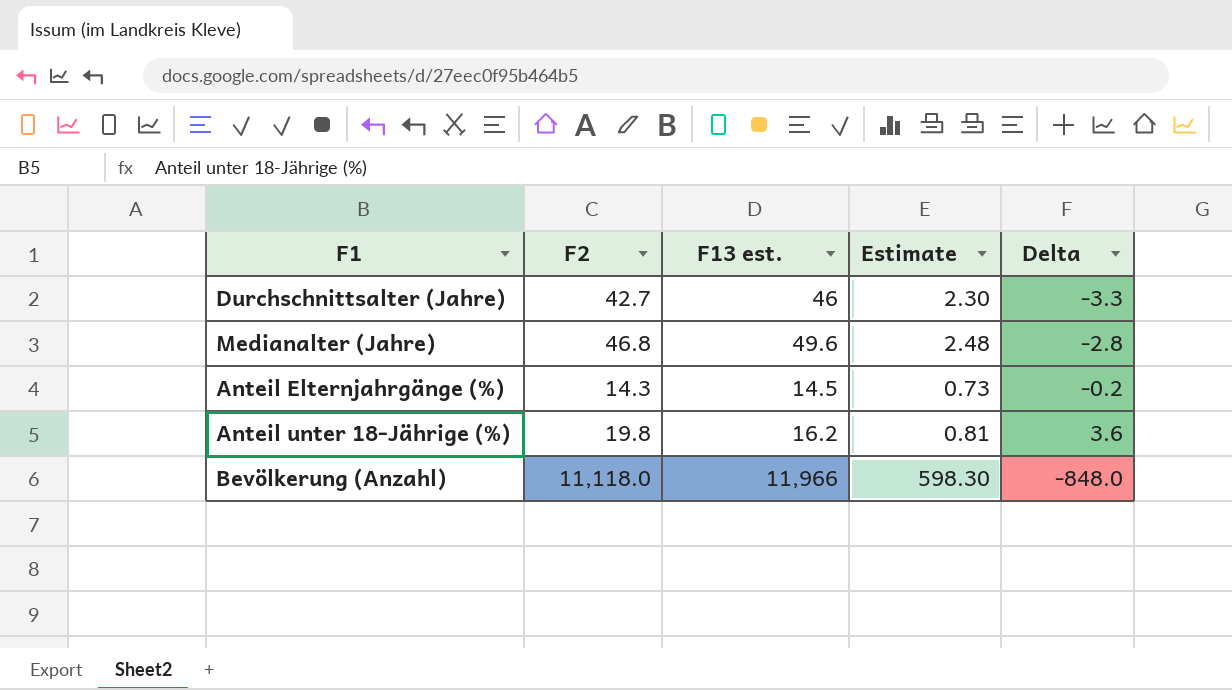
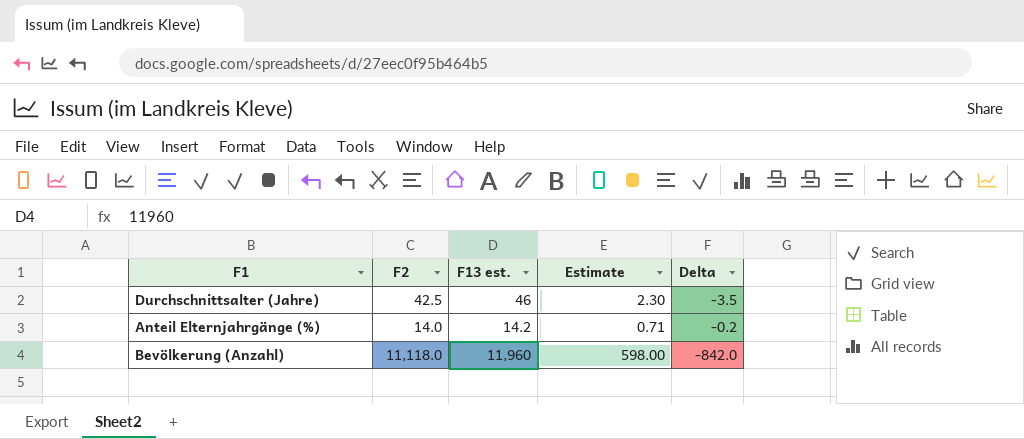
row Medianalter (Jahre): 46.8 | 49.6 | 2.48 | -2.8 -> none
row Anteil unter 18-Jährige (%): 19.8 | 16.2 | 0.81 | 3.6 -> none
Durchschnittsalter (Jahre) | F2: 42.7 -> 42.5
Durchschnittsalter (Jahre) | Delta: -3.3 -> -3.5
Anteil Elternjahrgänge (%) | F2: 14.3 -> 14.0
Anteil Elternjahrgänge (%) | F13 est.: 14.5 -> 14.2
Anteil Elternjahrgänge (%) | Estimate: 0.73 -> 0.71
Bevölkerung (Anzahl) | F13 est.: 11,966 -> 11,960
Bevölkerung (Anzahl) | Estimate: 598.30 -> 598.00
Bevölkerung (Anzahl) | Delta: -848.0 -> -842.0

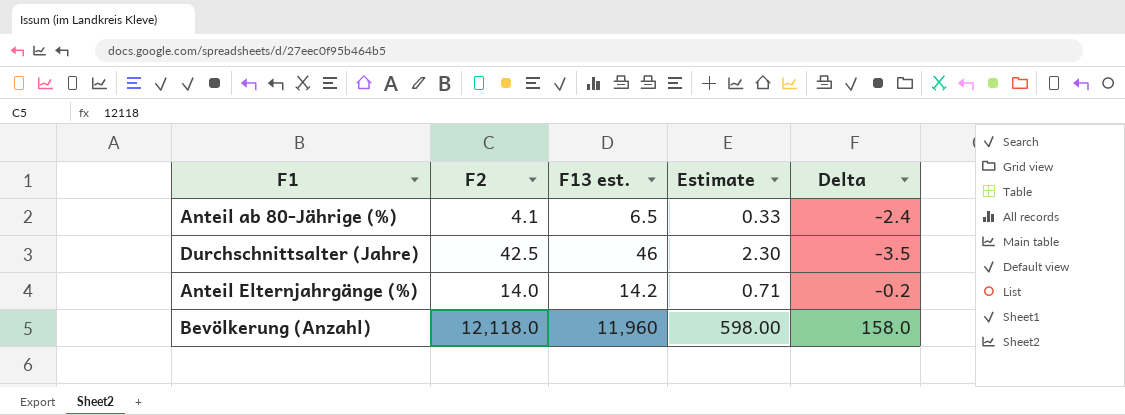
row Anteil ab 80-Jährige (%): none -> 4.1 | 6.5 | 0.33 | -2.4
Bevölkerung (Anzahl) | F2: 11,118.0 -> 12,118.0
Bevölkerung (Anzahl) | Delta: -842.0 -> 158.0

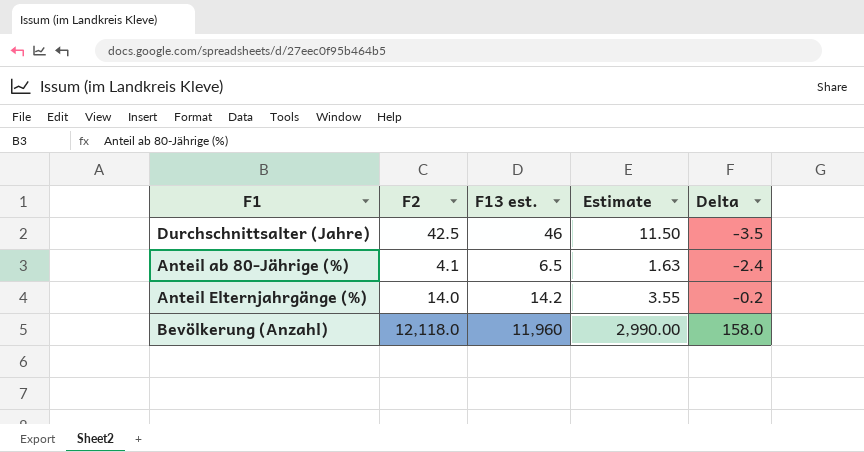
row order: none -> Delta ascending
column Estimate | formula: [F13 est.] * 0.05 -> [F13 est.] * 0.25

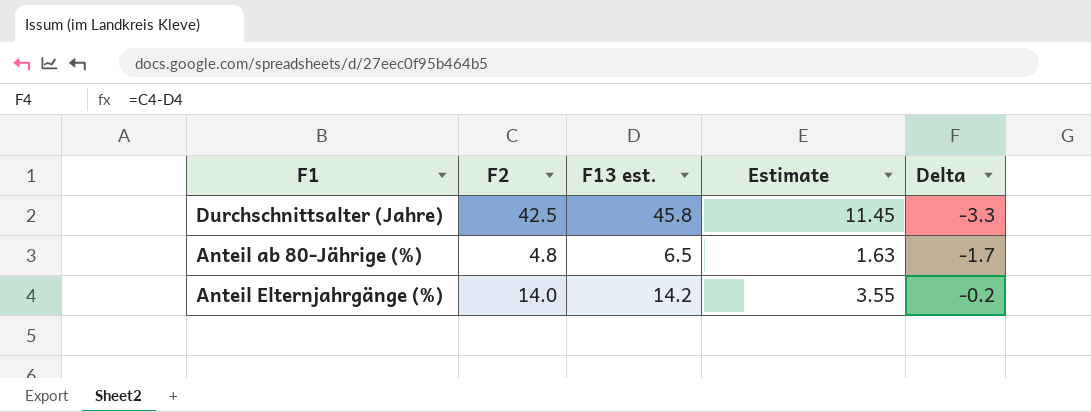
row Bevölkerung (Anzahl): 12,118.0 | 11,960 | 2,990.00 | 158.0 -> none
Durchschnittsalter (Jahre) | F13 est.: 46 -> 45.8
Durchschnittsalter (Jahre) | Estimate: 11.50 -> 11.45
Durchschnittsalter (Jahre) | Delta: -3.5 -> -3.3
Anteil ab 80-Jährige (%) | F2: 4.1 -> 4.8
Anteil ab 80-Jährige (%) | Delta: -2.4 -> -1.7

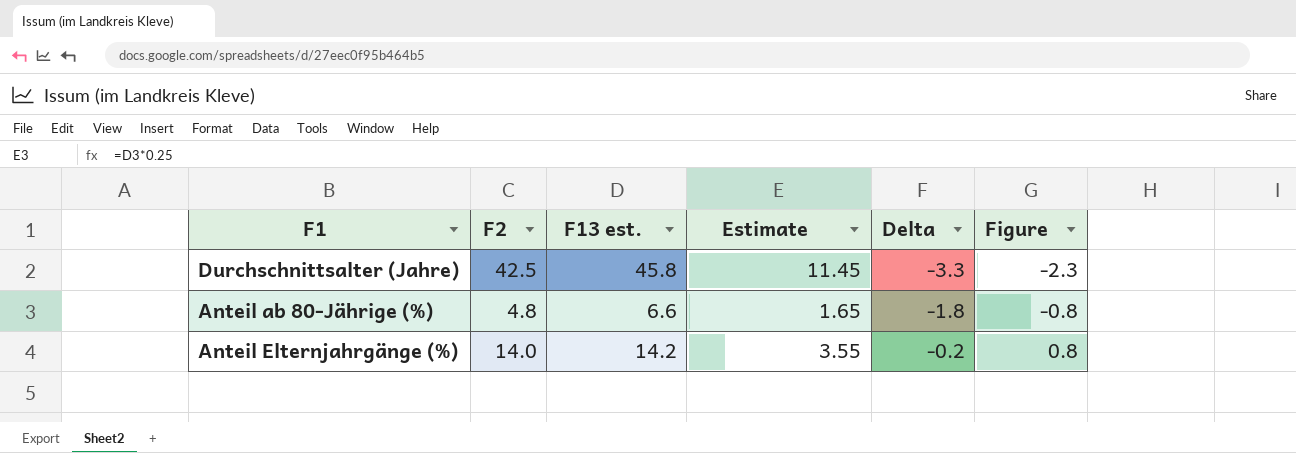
column Figure | formula: none -> [Delta] + 1
Anteil ab 80-Jährige (%) | F13 est.: 6.5 -> 6.6
Anteil ab 80-Jährige (%) | Estimate: 1.63 -> 1.65
Anteil ab 80-Jährige (%) | Delta: -1.7 -> -1.8

